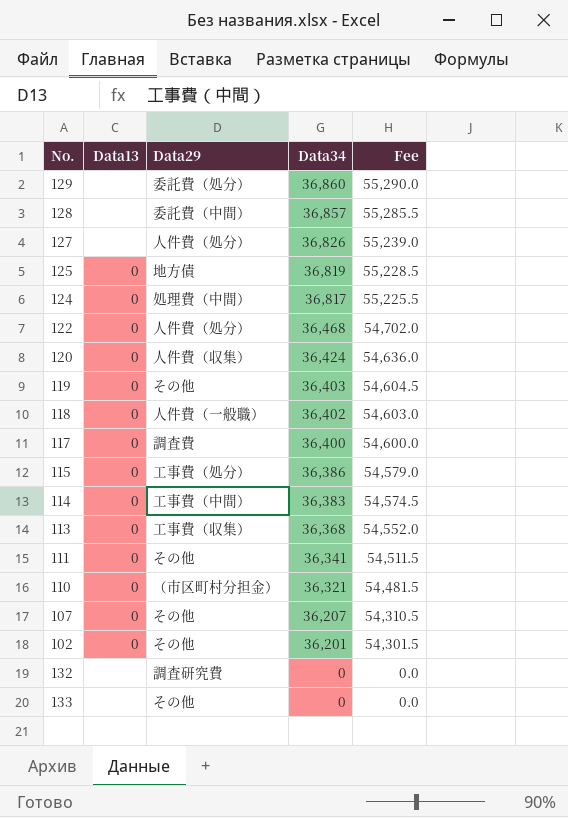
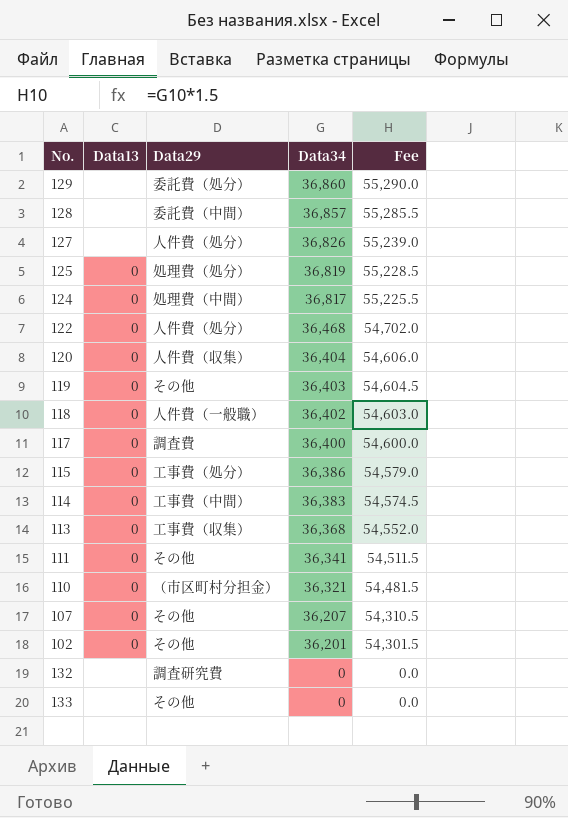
125 | Data29: 地方債 -> 処理費（処分）
120 | Data34: 36,424 -> 36,404
120 | Fee: 54,636.0 -> 54,606.0

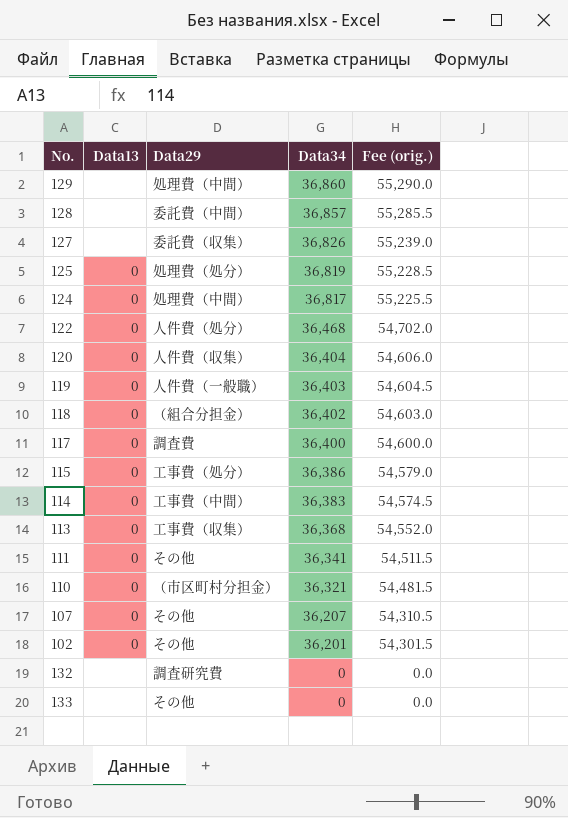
column name: Fee -> Fee (orig.)
129 | Data29: 委託費（処分） -> 処理費（中間）
127 | Data29: 人件費（処分） -> 委託費（収集）
119 | Data29: その他 -> 人件費（一般職）
118 | Data29: 人件費（一般職） -> （組合分担金）

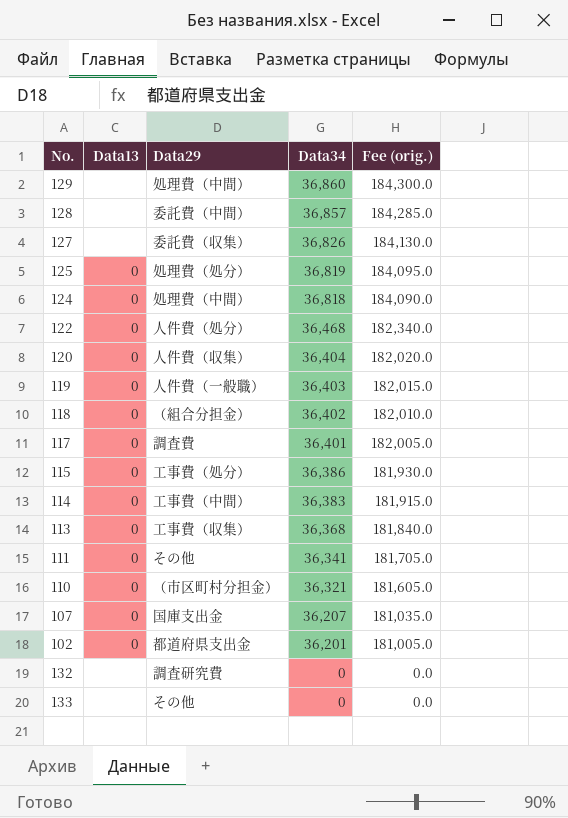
column Fee (orig.) | formula: [Data34] * 1.5 -> [Data34] * 5
124 | Data34: 36,817 -> 36,818
117 | Data34: 36,400 -> 36,401
107 | Data29: その他 -> 国庫支出金
102 | Data29: その他 -> 都道府県支出金

